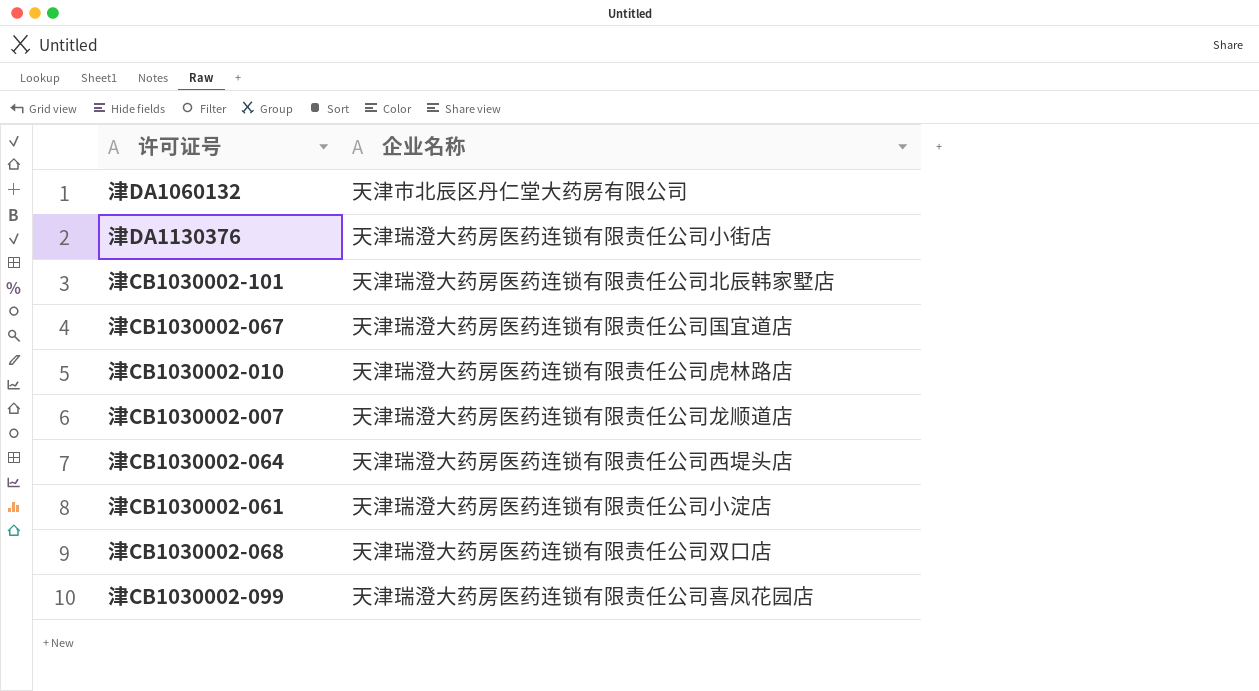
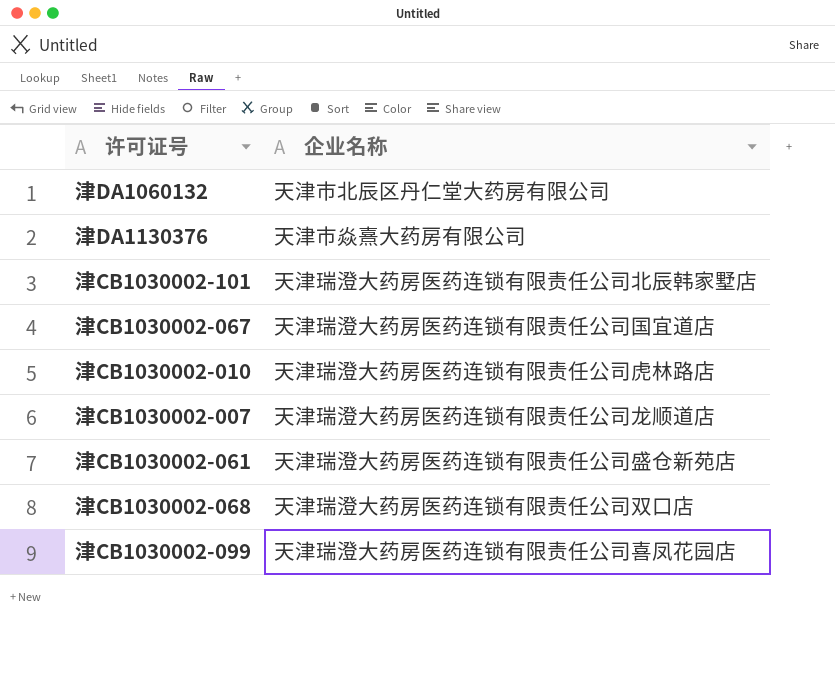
row 津CB1030002-064: 天津瑞澄大药房医药连锁有限责任公司西堤头店 -> none
津DA1130376 | 企业名称: 天津瑞澄大药房医药连锁有限责任公司小街店 -> 天津市焱熹大药房有限公司
津CB1030002-061 | 企业名称: 天津瑞澄大药房医药连锁有限责任公司小淀店 -> 天津瑞澄大药房医药连锁有限责任公司盛仓新苑店

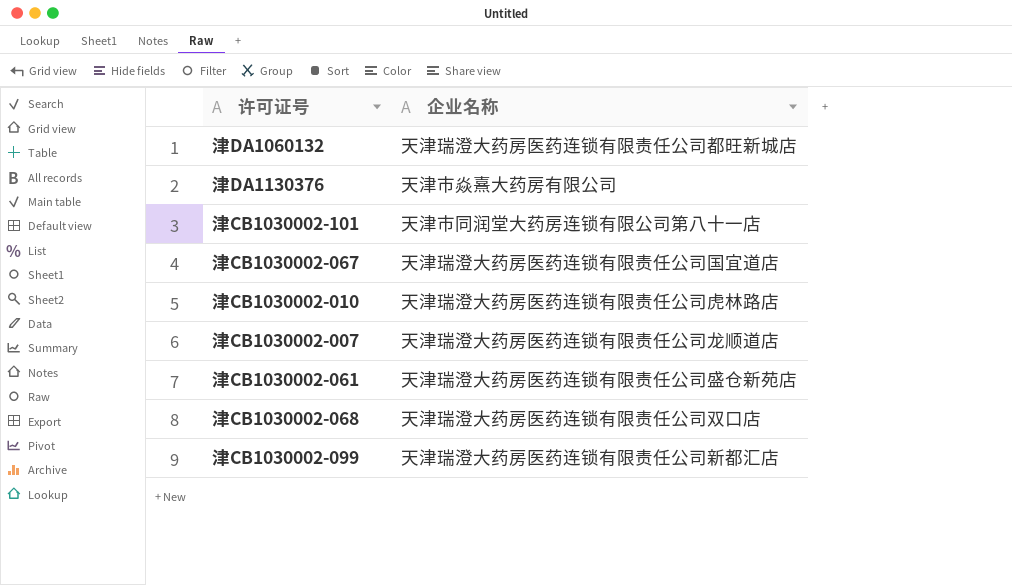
津DA1060132 | 企业名称: 天津市北辰区丹仁堂大药房有限公司 -> 天津瑞澄大药房医药连锁有限责任公司都旺新城店
津CB1030002-101 | 企业名称: 天津瑞澄大药房医药连锁有限责任公司北辰韩家墅店 -> 天津市同润堂大药房连锁有限公司第八十一店
津CB1030002-099 | 企业名称: 天津瑞澄大药房医药连锁有限责任公司喜凤花园店 -> 天津瑞澄大药房医药连锁有限责任公司新都汇店

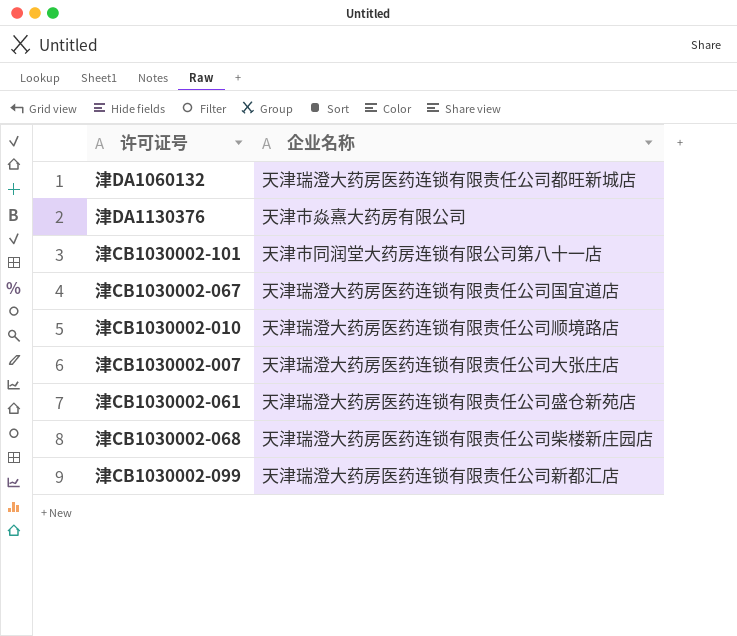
津CB1030002-010 | 企业名称: 天津瑞澄大药房医药连锁有限责任公司虎林路店 -> 天津瑞澄大药房医药连锁有限责任公司顺境路店
津CB1030002-007 | 企业名称: 天津瑞澄大药房医药连锁有限责任公司龙顺道店 -> 天津瑞澄大药房医药连锁有限责任公司大张庄店
津CB1030002-068 | 企业名称: 天津瑞澄大药房医药连锁有限责任公司双口店 -> 天津瑞澄大药房医药连锁有限责任公司柴楼新庄园店

